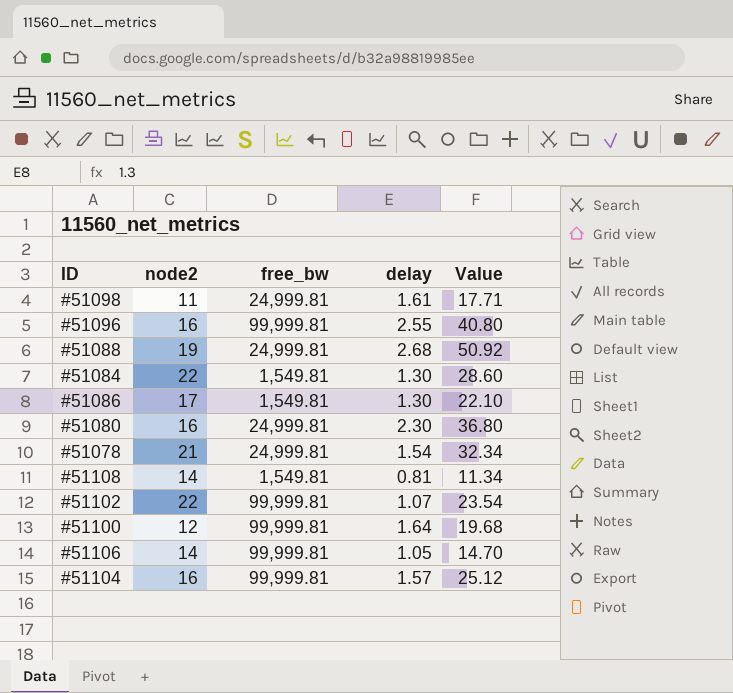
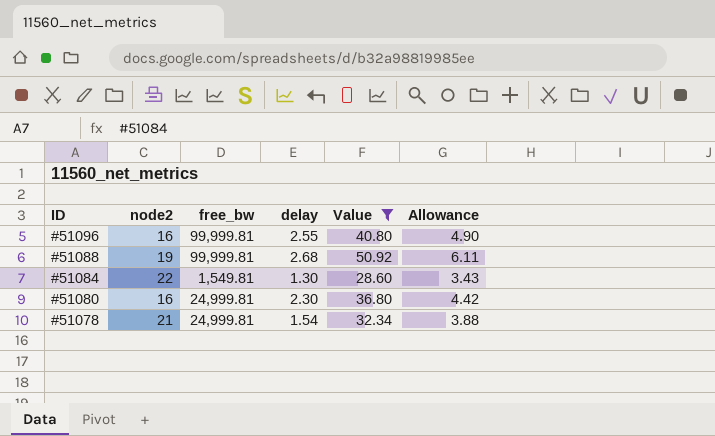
filter: none -> Value >= 28.60
column Allowance | formula: none -> [Value] * 0.12
#51088 | free_bw: 24,999.81 -> 99,999.81

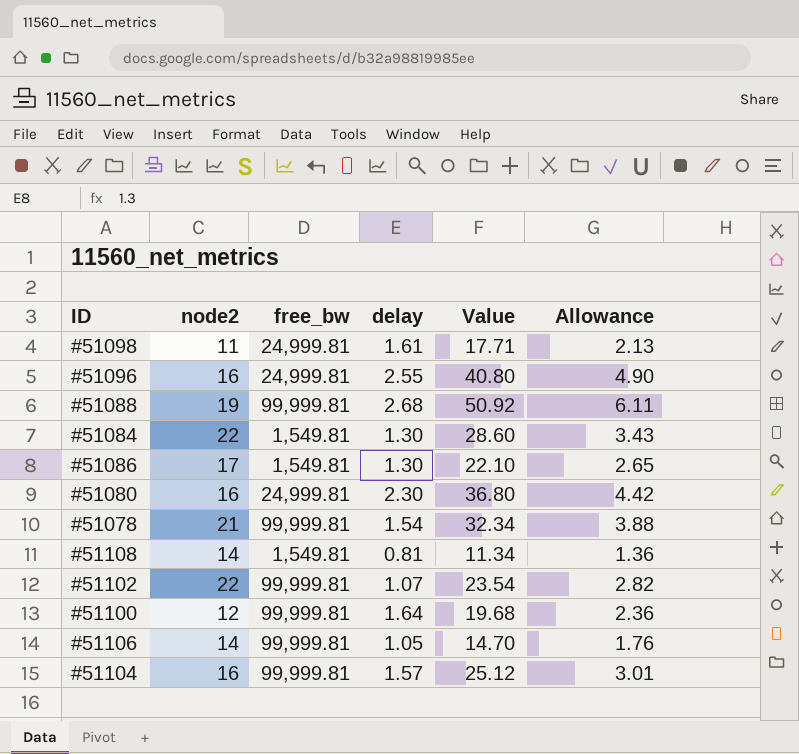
filter: Value >= 28.60 -> none
#51096 | free_bw: 99,999.81 -> 24,999.81
#51078 | free_bw: 24,999.81 -> 99,999.81

